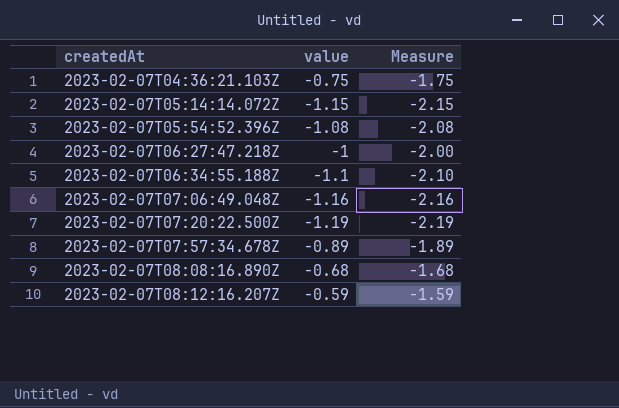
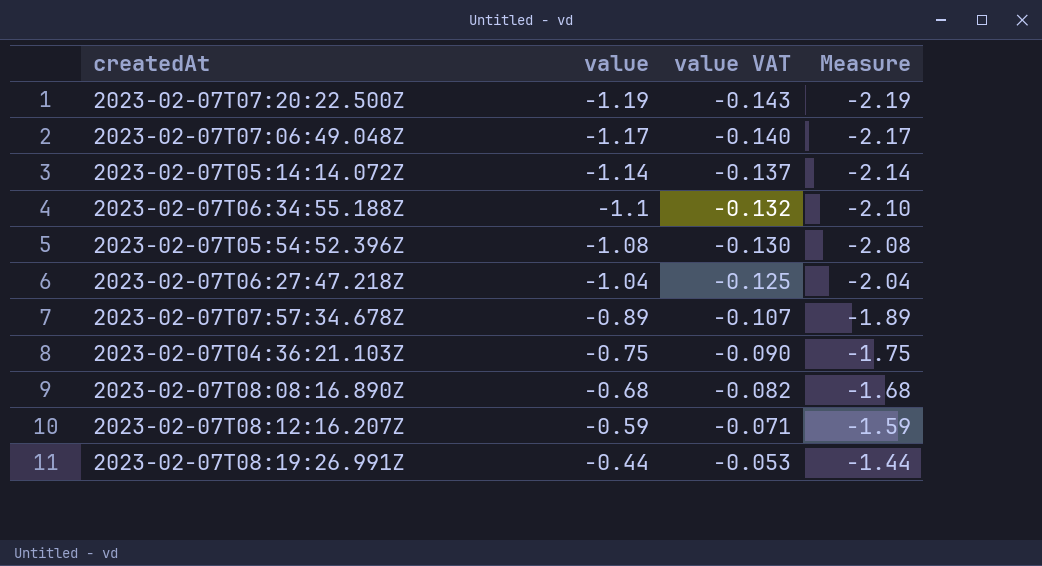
row order: createdAt ascending -> value ascending
column value VAT | formula: none -> [value] * 0.12
2023-02-07T07:06:49.048Z | value: -1.16 -> -1.17
2023-02-07T07:06:49.048Z | Measure: -2.16 -> -2.17
2023-02-07T05:14:14.072Z | value: -1.15 -> -1.14
2023-02-07T05:14:14.072Z | Measure: -2.15 -> -2.14
2023-02-07T06:27:47.218Z | value: -1 -> -1.04
2023-02-07T06:27:47.218Z | Measure: -2.00 -> -2.04
row 2023-02-07T08:19:26.991Z: none -> -0.44 | -0.053 | -1.44

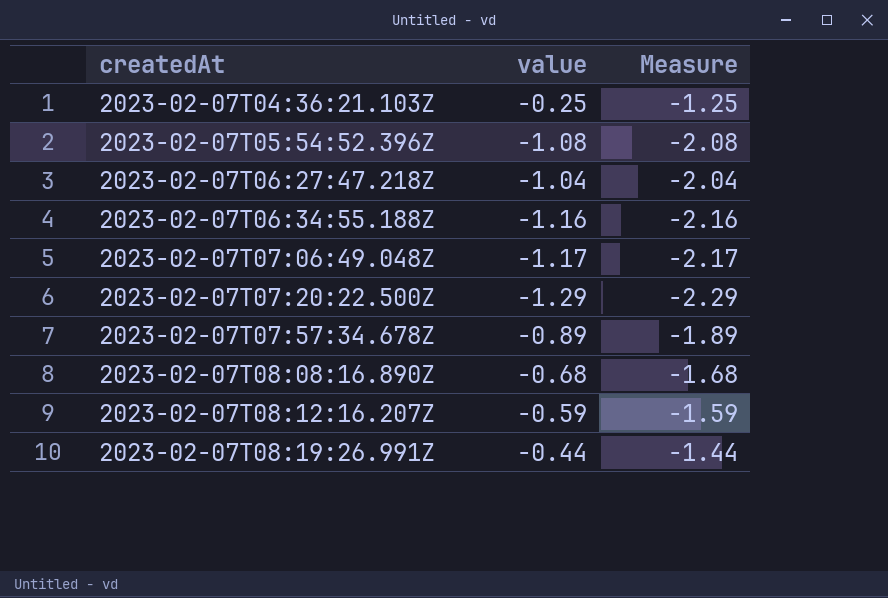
row order: value ascending -> createdAt ascending
column value VAT | formula: [value] * 0.12 -> none
row 2023-02-07T05:14:14.072Z: -1.14 | -0.137 | -2.14 -> none
2023-02-07T04:36:21.103Z | value: -0.75 -> -0.25
2023-02-07T04:36:21.103Z | Measure: -1.75 -> -1.25
2023-02-07T06:34:55.188Z | value: -1.1 -> -1.16
2023-02-07T06:34:55.188Z | Measure: -2.10 -> -2.16
2023-02-07T07:20:22.500Z | value: -1.19 -> -1.29
2023-02-07T07:20:22.500Z | Measure: -2.19 -> -2.29

